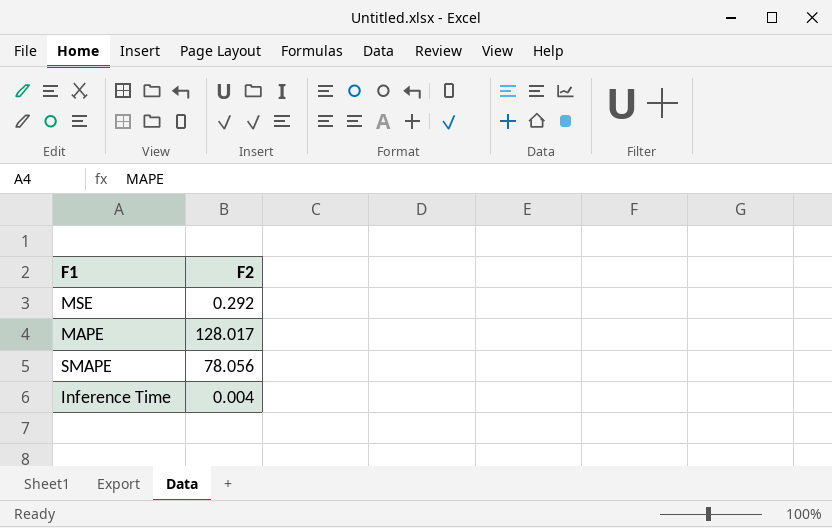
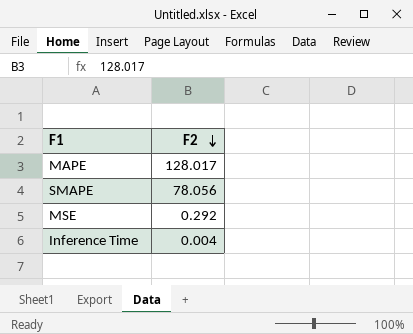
row order: none -> F2 descending

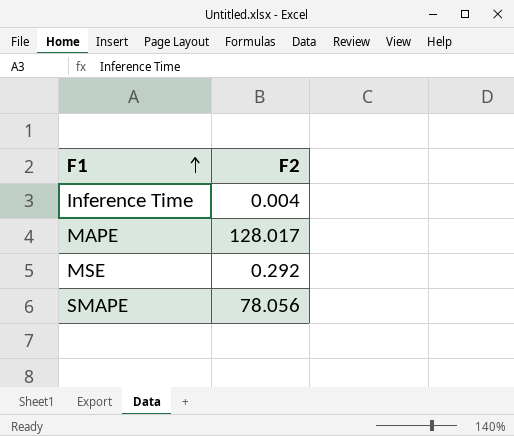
row order: F2 descending -> F1 ascending

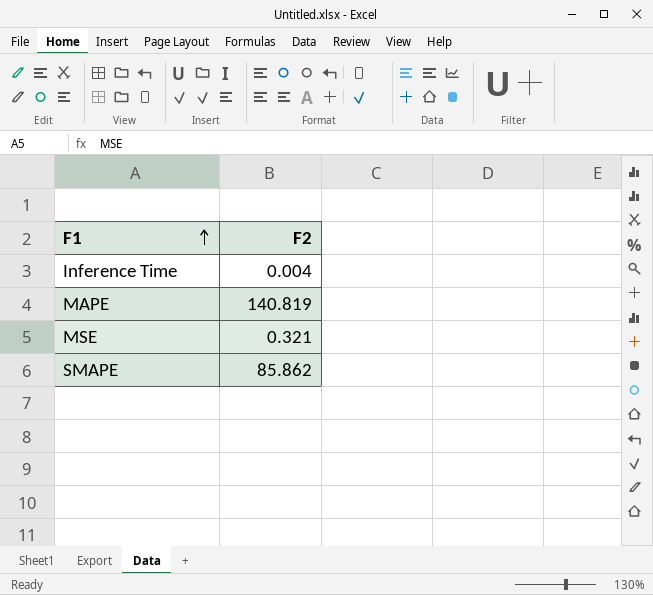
MAPE | F2: 128.017 -> 140.819
MSE | F2: 0.292 -> 0.321
SMAPE | F2: 78.056 -> 85.862

